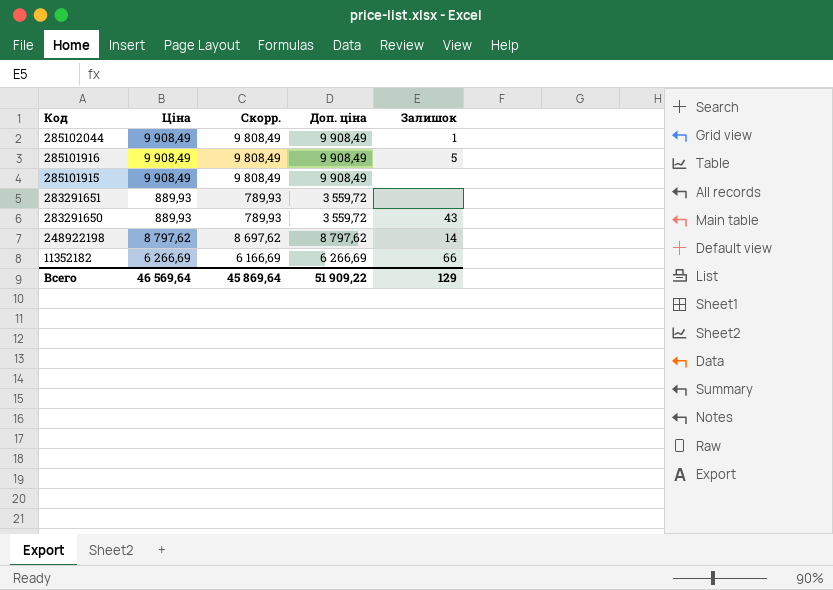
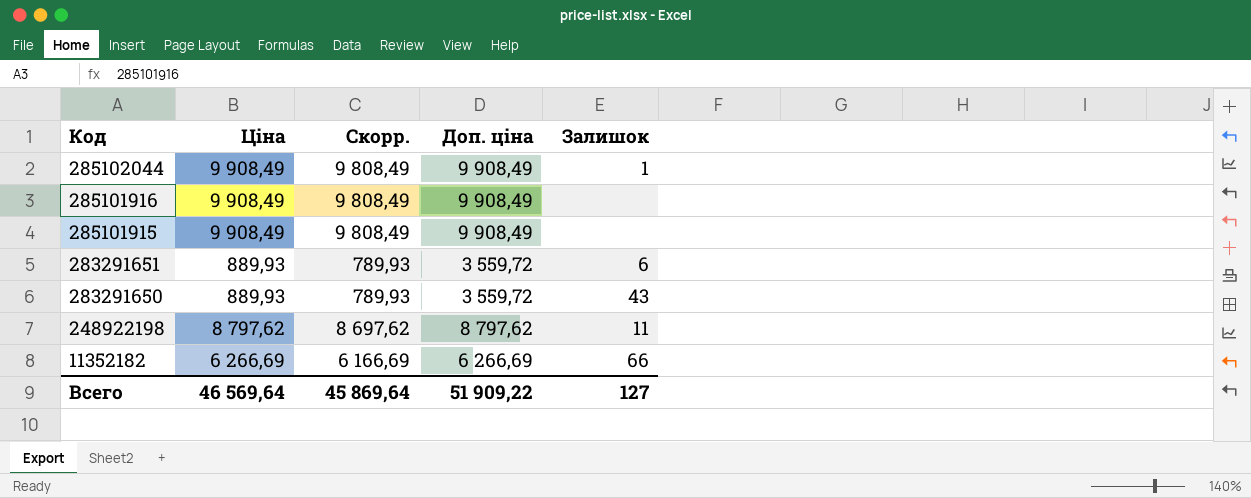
285101916 | Залишок: 5 -> none
283291651 | Залишок: none -> 6
248922198 | Залишок: 14 -> 11
Всего | Залишок: 129 -> 127

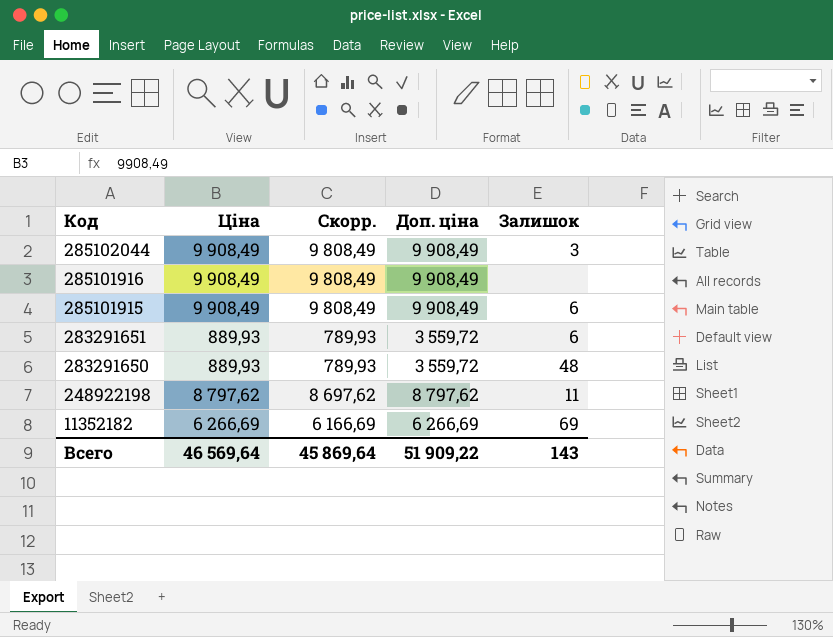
285102044 | Залишок: 1 -> 3
285101915 | Залишок: none -> 6
283291650 | Залишок: 43 -> 48
11352182 | Залишок: 66 -> 69
Всего | Залишок: 127 -> 143

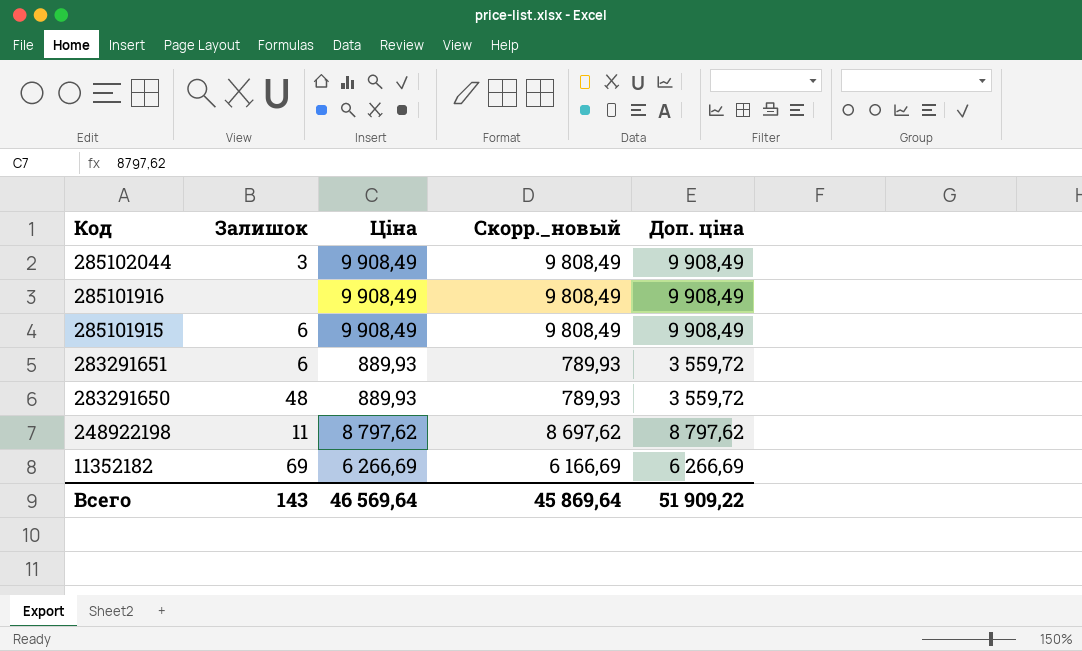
column Залишок | position: 5 -> 2
column name: Скорр. -> Скорр._новый

